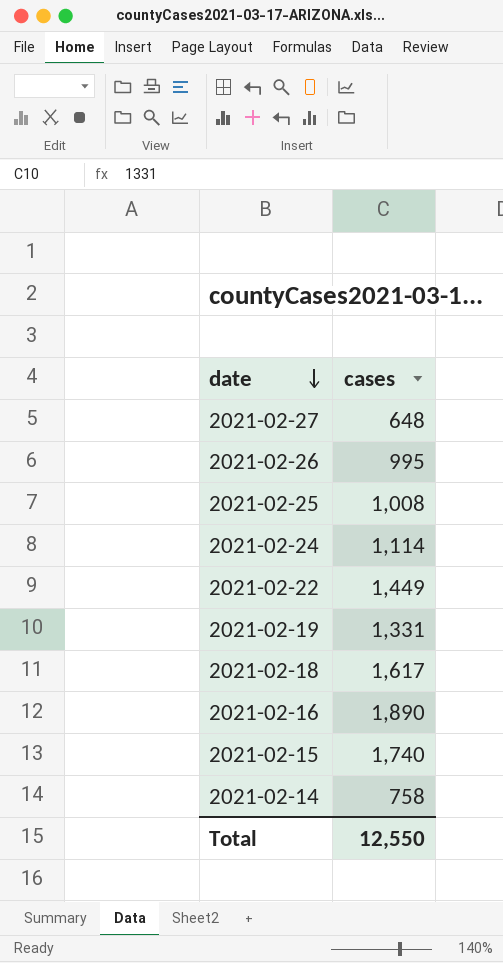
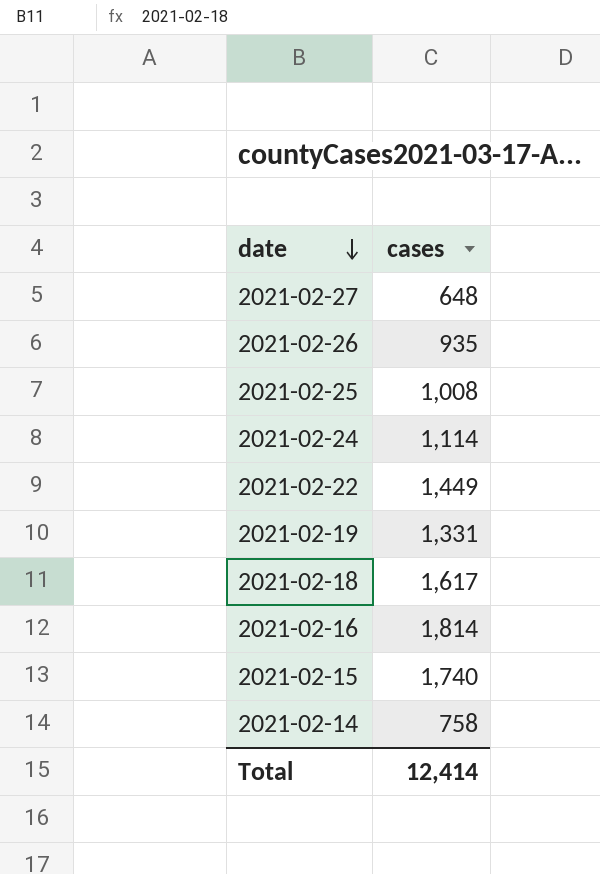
2021-02-26 | cases: 995 -> 935
2021-02-16 | cases: 1,890 -> 1,814
Total | cases: 12,550 -> 12,414

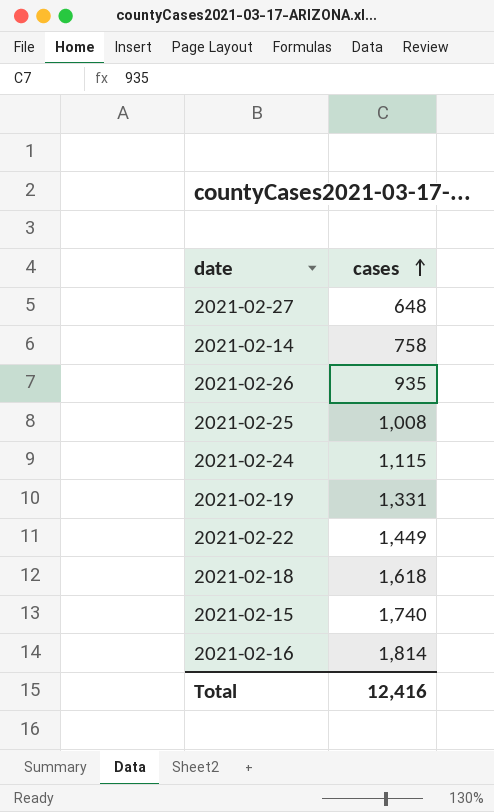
row order: date descending -> cases ascending
2021-02-24 | cases: 1,114 -> 1,115
2021-02-18 | cases: 1,617 -> 1,618
Total | cases: 12,414 -> 12,416

